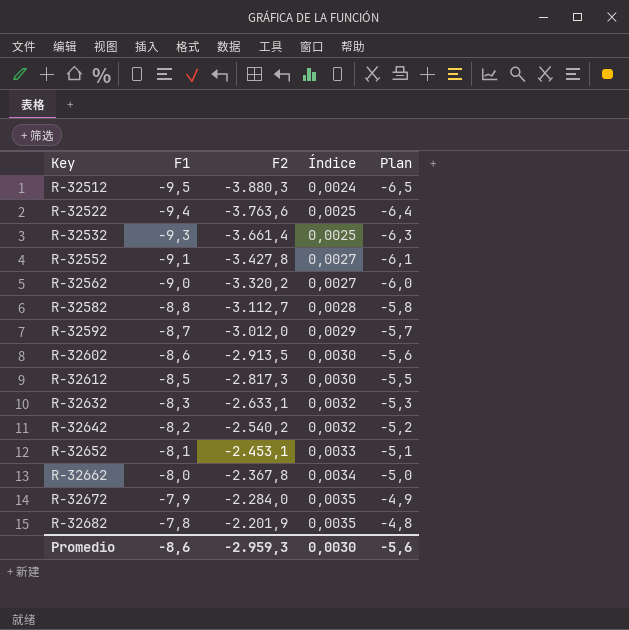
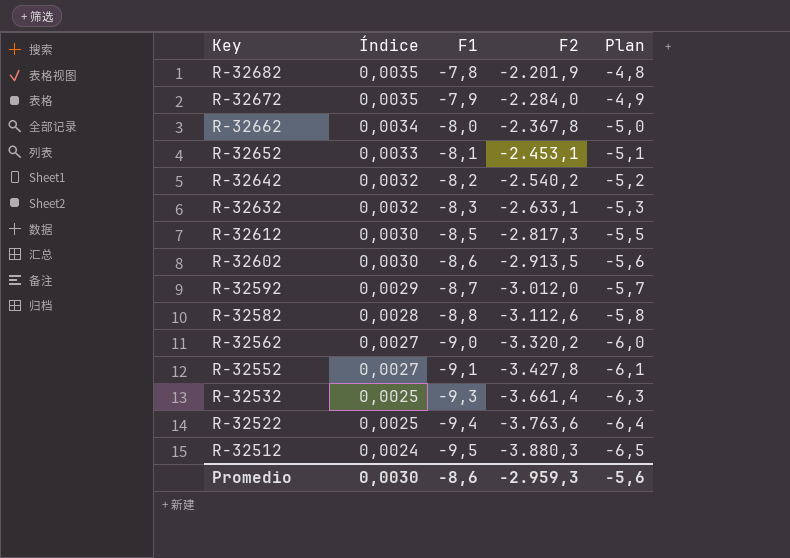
row order: Key ascending -> Key descending
column Índice | position: 4 -> 2
R-32582 | F2: -3.112,7 -> -3.112,6

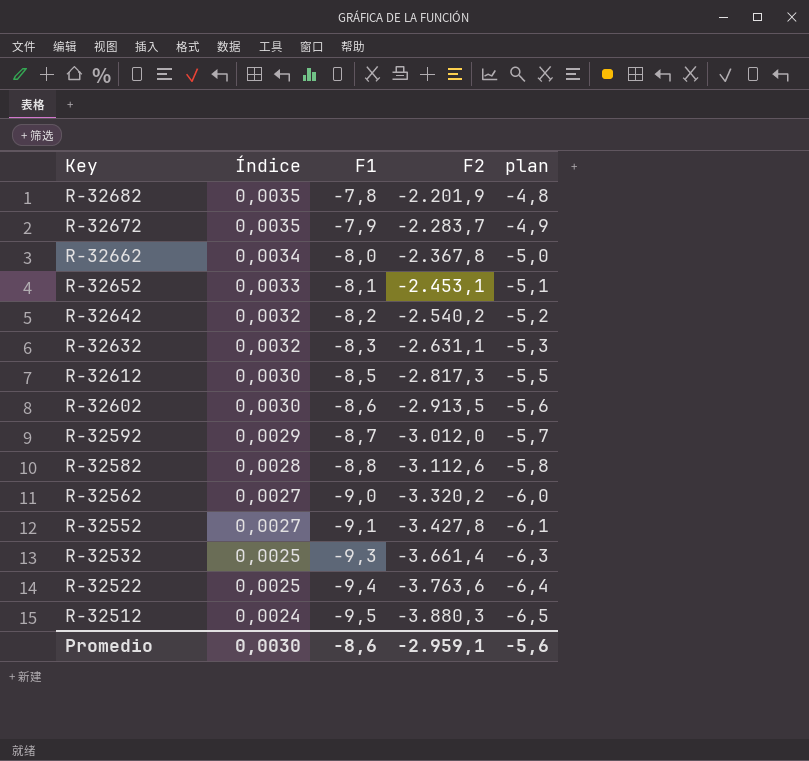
column name: Plan -> plan
R-32672 | F2: -2.284,0 -> -2.283,7
R-32632 | F2: -2.633,1 -> -2.631,1
Promedio | F2: -2.959,3 -> -2.959,1

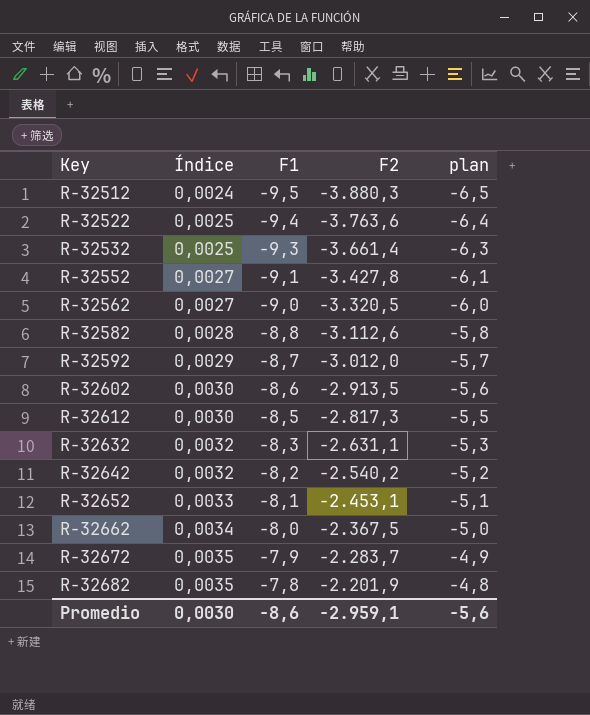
row order: Key descending -> Key ascending
R-32562 | F2: -3.320,2 -> -3.320,5
R-32662 | F2: -2.367,8 -> -2.367,5

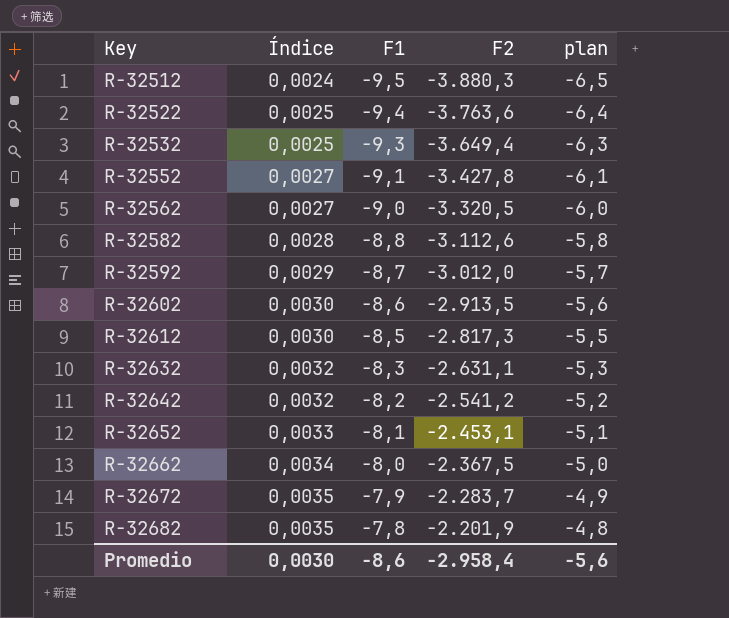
R-32532 | F2: -3.661,4 -> -3.649,4
R-32642 | F2: -2.540,2 -> -2.541,2
Promedio | F2: -2.959,1 -> -2.958,4

